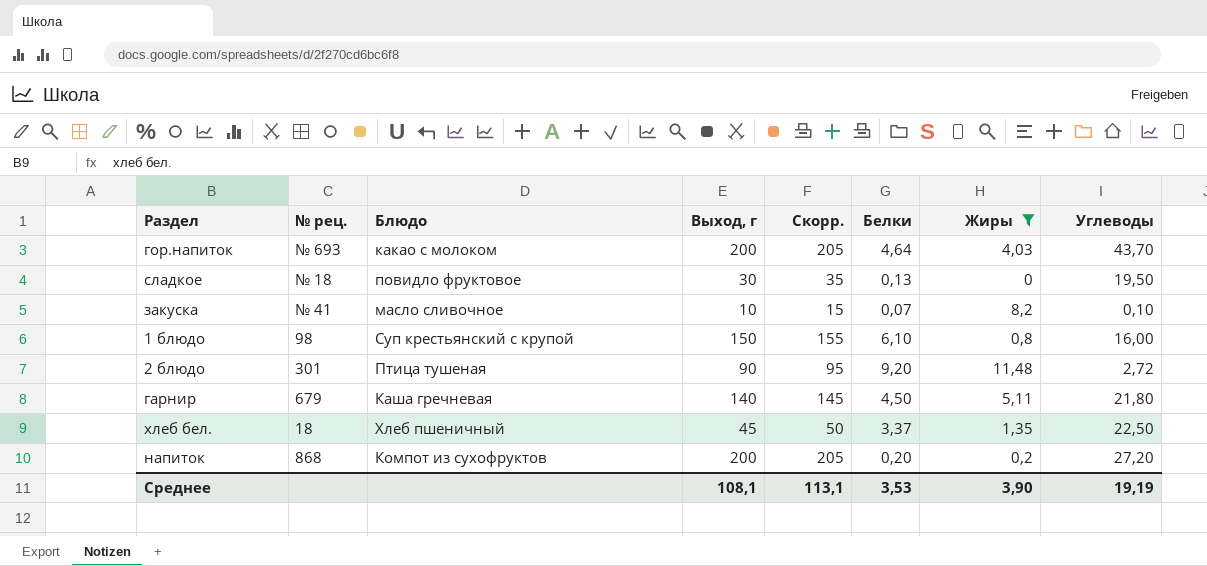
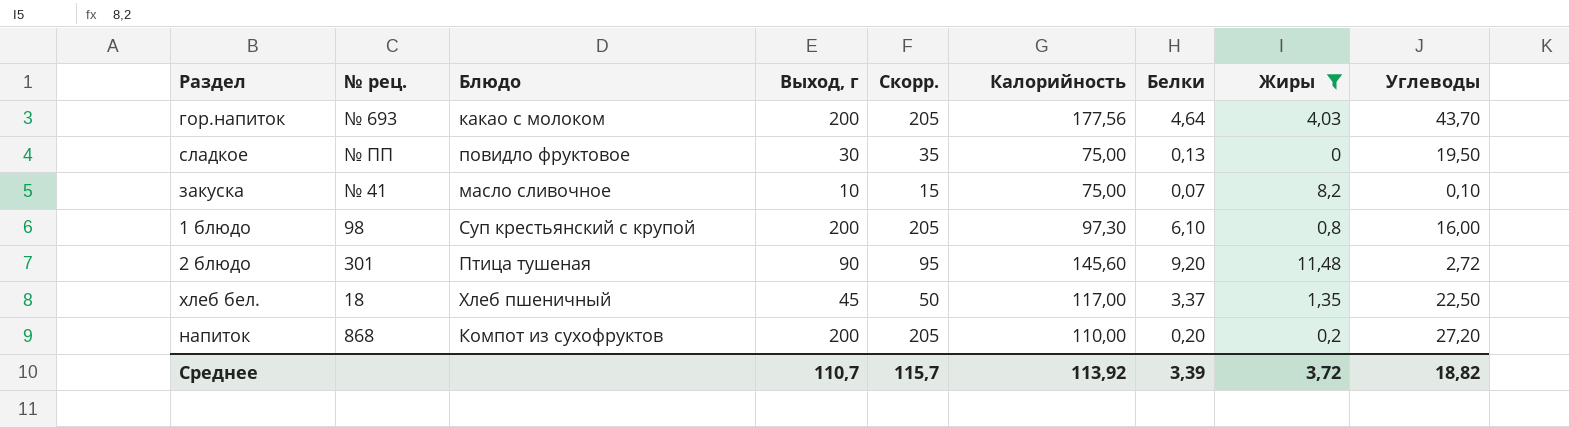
column Калорийность | position: none -> 6
row гарнир: 679 | Каша гречневая | 140 | 145 | 4,50 | 5,11 | 21,80 -> none
сладкое | № рец.: № 18 -> № ПП
1 блюдо | Выход, г: 150 -> 200
1 блюдо | Скорр.: 155 -> 205
Среднее | Выход, г: 108,1 -> 110,7
Среднее | Скорр.: 113,1 -> 115,7
Среднее | Белки: 3,53 -> 3,39
Среднее | Жиры: 3,90 -> 3,72
Среднее | Углеводы: 19,19 -> 18,82

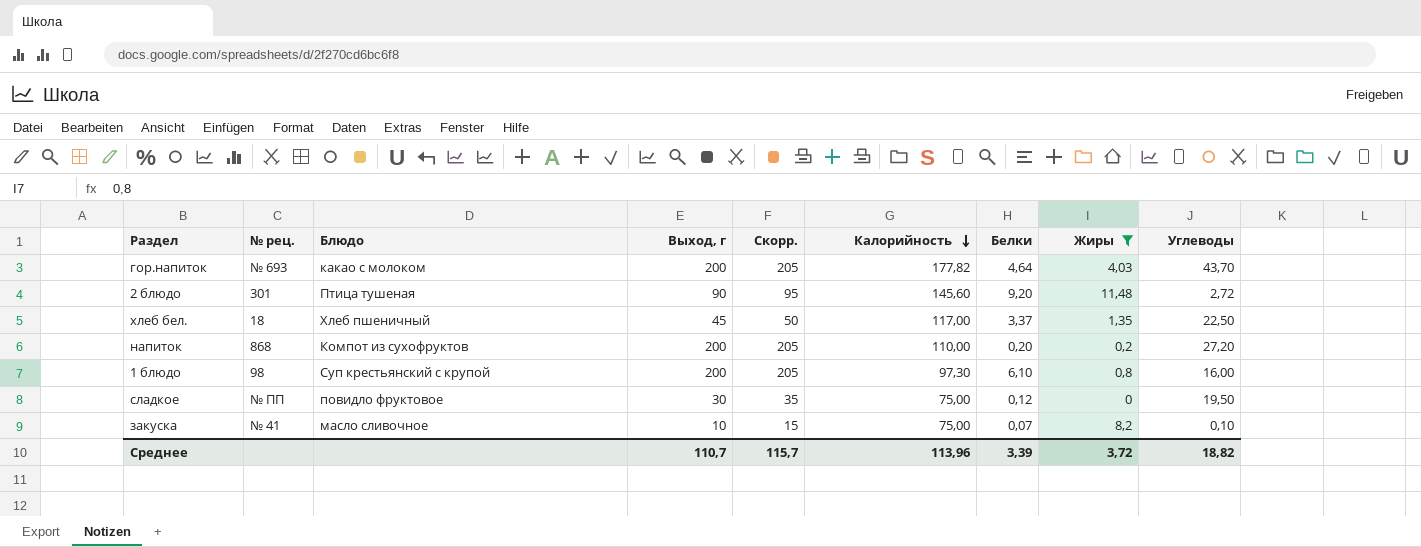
row order: none -> Калорийность descending
гор.напиток | Калорийность: 177,56 -> 177,82
сладкое | Белки: 0,13 -> 0,12
Среднее | Калорийность: 113,92 -> 113,96

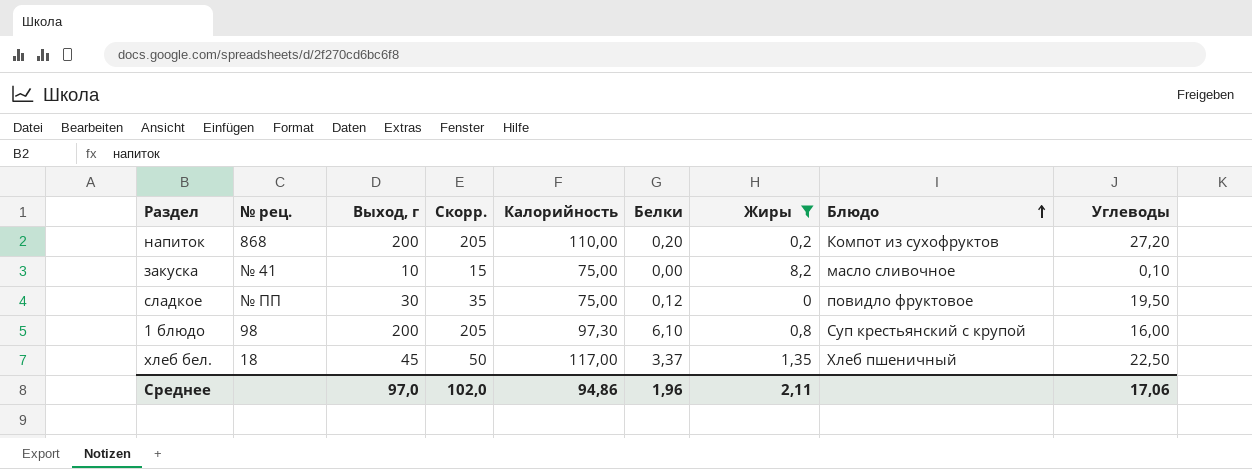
row order: Калорийность descending -> Блюдо ascending
column Блюдо | position: 3 -> 8
row гор.напиток: № 693 | какао с молоком | 200 | 205 | 177,82 | 4,64 | 4,03 | 43,70 -> none
row 2 блюдо: 301 | Птица тушеная | 90 | 95 | 145,60 | 9,20 | 11,48 | 2,72 -> none
закуска | Белки: 0,07 -> 0,00
Среднее | Выход, г: 110,7 -> 97,0
Среднее | Скорр.: 115,7 -> 102,0
Среднее | Калорийность: 113,96 -> 94,86
Среднее | Белки: 3,39 -> 1,96
Среднее | Жиры: 3,72 -> 2,11
Среднее | Углеводы: 18,82 -> 17,06

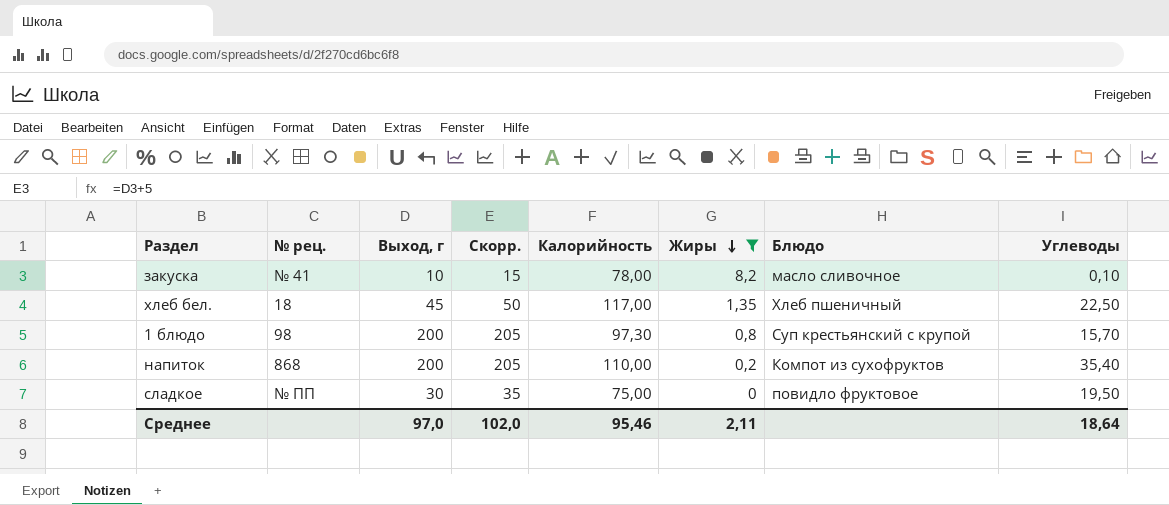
row order: Блюдо ascending -> Жиры descending
column Белки | position: 6 -> none
закуска | Калорийность: 75,00 -> 78,00
1 блюдо | Углеводы: 16,00 -> 15,70
напиток | Углеводы: 27,20 -> 35,40
Среднее | Калорийность: 94,86 -> 95,46
Среднее | Углеводы: 17,06 -> 18,64

